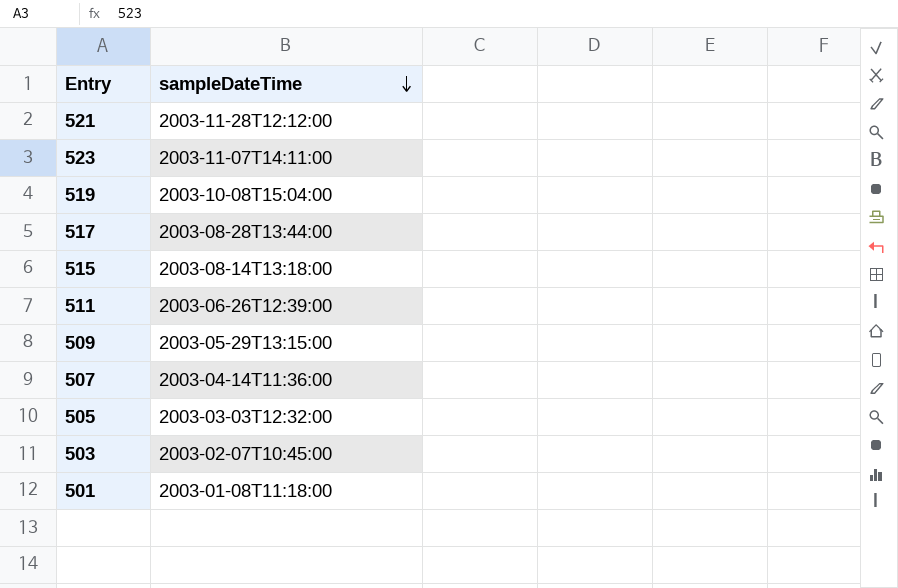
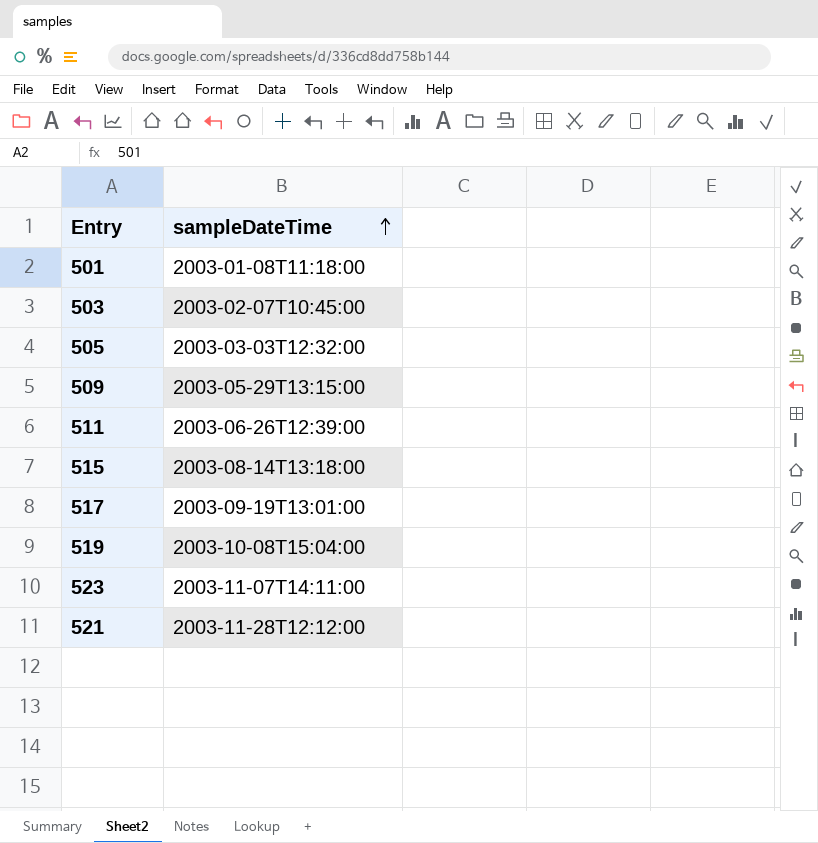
row order: sampleDateTime descending -> sampleDateTime ascending
row 507: 2003-04-14T11:36:00 -> none
517 | sampleDateTime: 2003-08-28T13:44:00 -> 2003-09-19T13:01:00

